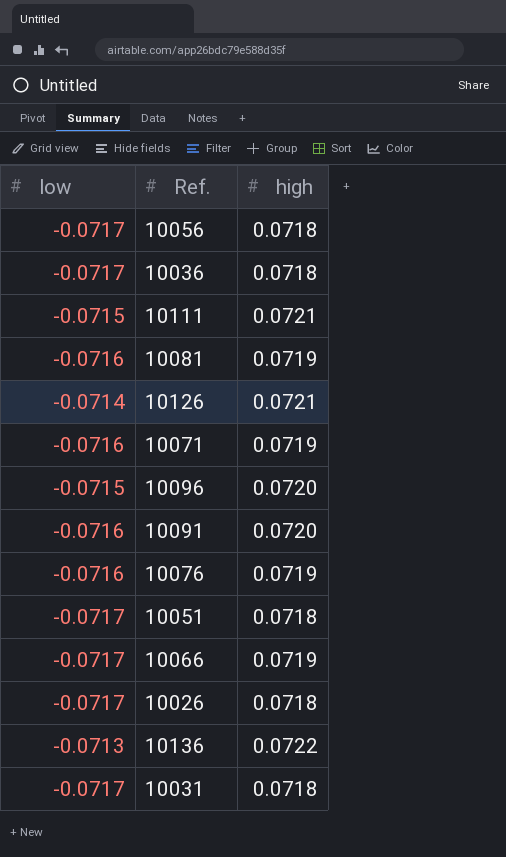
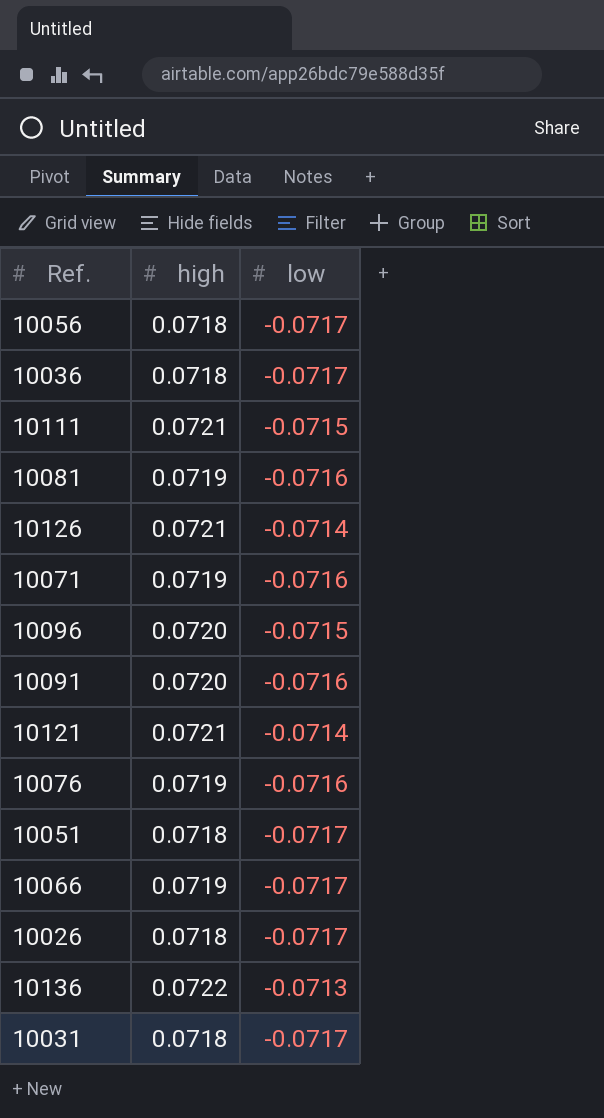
column low | position: 1 -> 3
row 10121: none -> 0.0721 | -0.0714

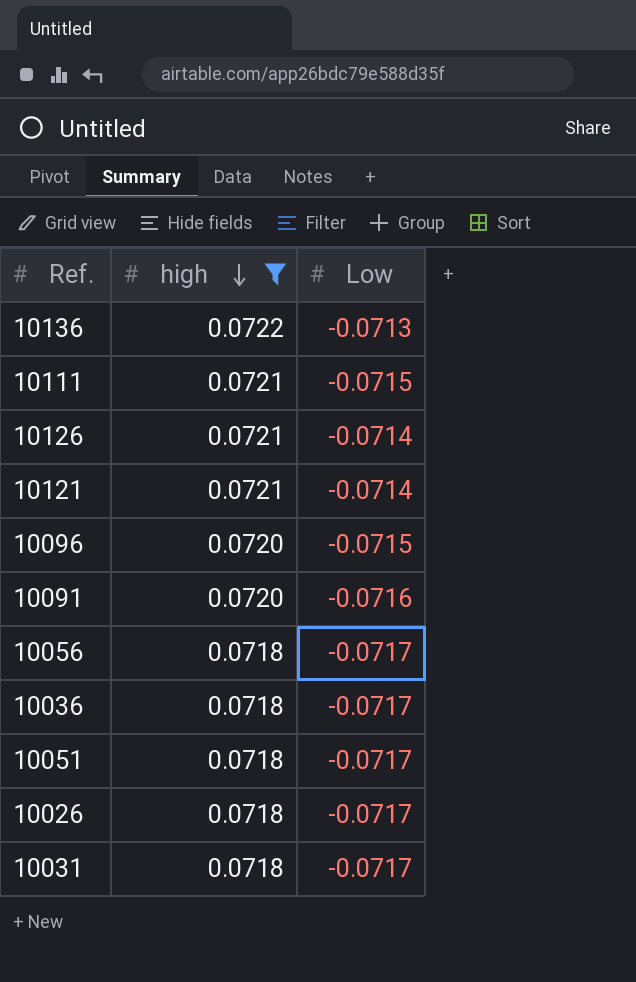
filter: none -> high != 0.0719
row order: none -> high descending
column name: low -> Low

